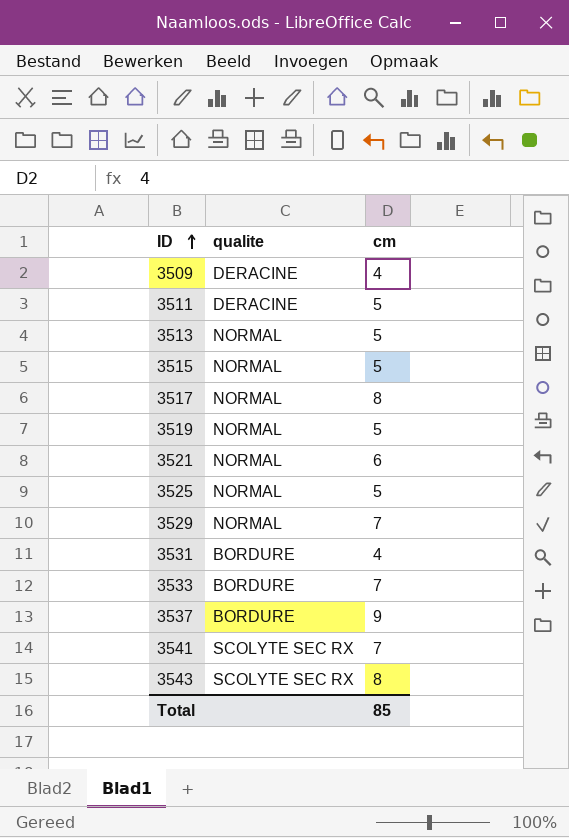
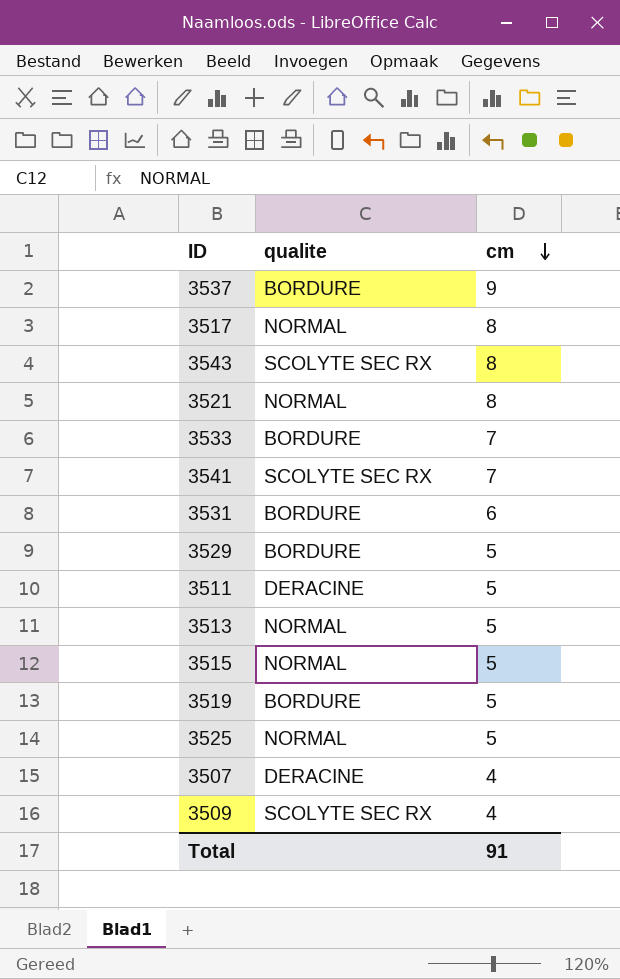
row order: ID ascending -> cm descending
3521 | cm: 6 -> 8
3531 | cm: 4 -> 6
3529 | qualite: NORMAL -> BORDURE
3529 | cm: 7 -> 5
3519 | qualite: NORMAL -> BORDURE
row 3507: none -> DERACINE | 4
3509 | qualite: DERACINE -> SCOLYTE SEC RX
Total | cm: 85 -> 91

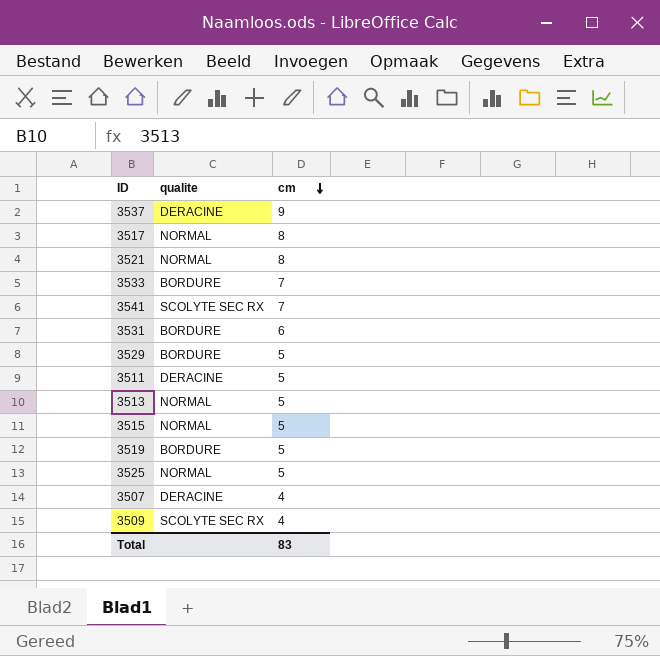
row 3543: SCOLYTE SEC RX | 8 -> none
3537 | qualite: BORDURE -> DERACINE
Total | cm: 91 -> 83

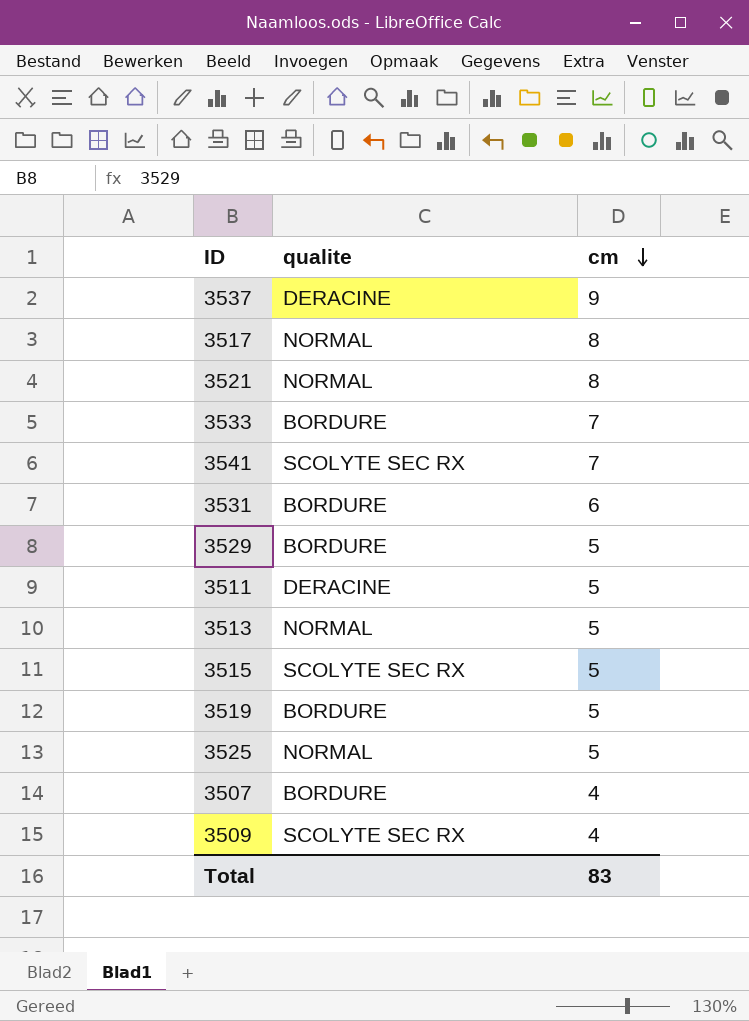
3515 | qualite: NORMAL -> SCOLYTE SEC RX
3507 | qualite: DERACINE -> BORDURE

